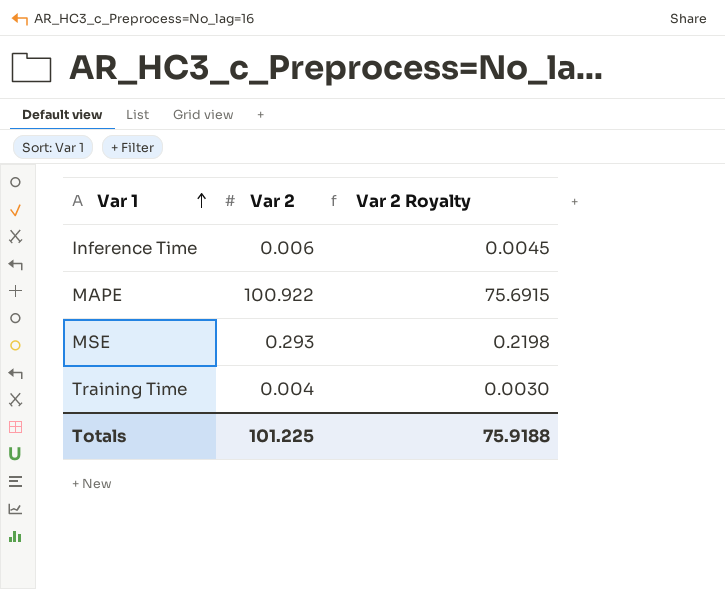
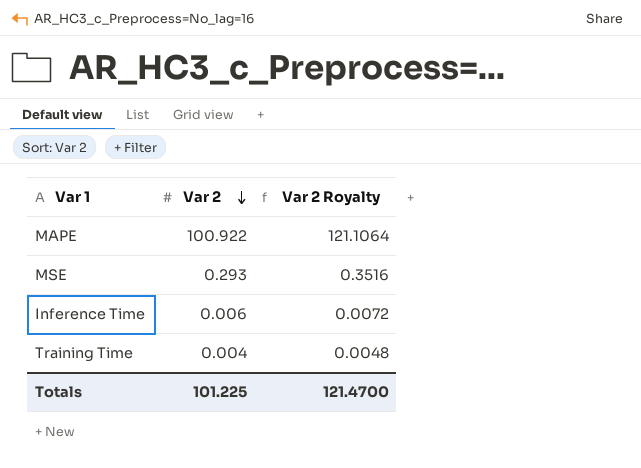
row order: Var 1 ascending -> Var 2 descending
column Var 2 Royalty | formula: [Var 2] * 0.75 -> [Var 2] * 1.2
Totals | Var 2 Royalty: 75.9188 -> 121.4700

